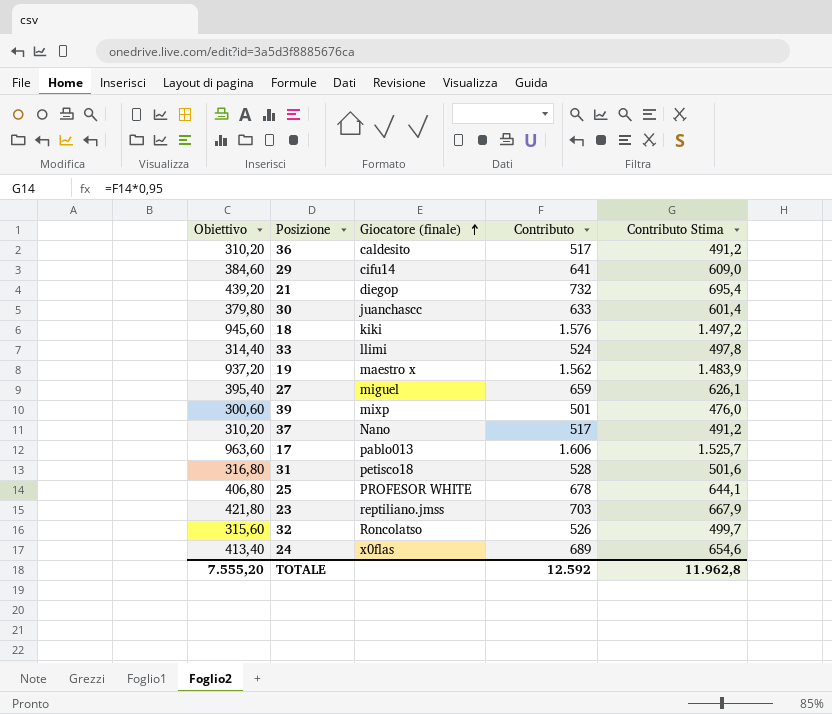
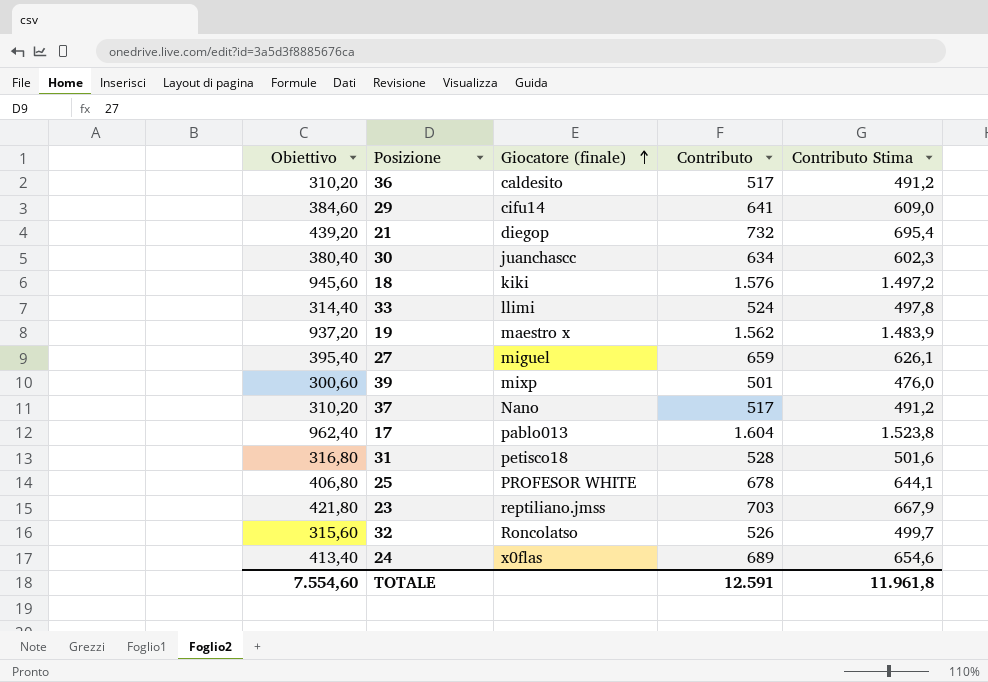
30 | Obiettivo: 379,80 -> 380,40
30 | Contributo: 633 -> 634
30 | Contributo Stima: 601,4 -> 602,3
17 | Obiettivo: 963,60 -> 962,40
17 | Contributo: 1.606 -> 1.604
17 | Contributo Stima: 1.525,7 -> 1.523,8
TOTALE | Obiettivo: 7.555,20 -> 7.554,60
TOTALE | Contributo: 12.592 -> 12.591
TOTALE | Contributo Stima: 11.962,8 -> 11.961,8

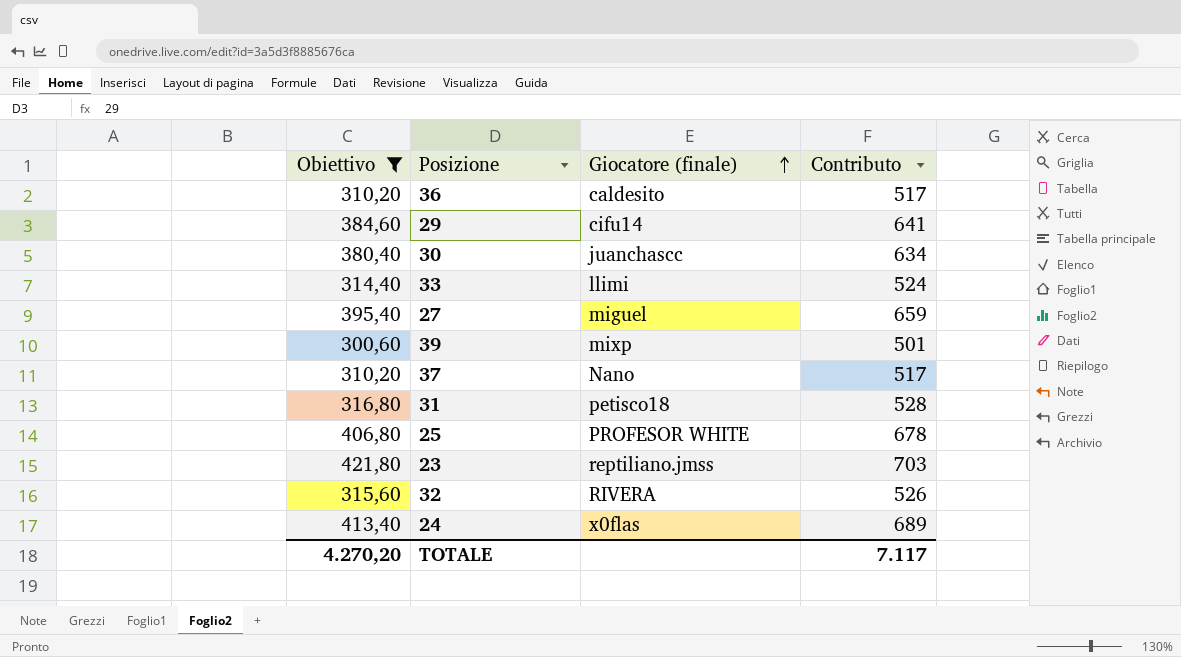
filter: none -> Obiettivo <= 421,80
column Contributo Stima | formula: [Contributo] * 0,95 -> none
32 | Giocatore (finale): Roncolatso -> RIVERA
TOTALE | Obiettivo: 7.554,60 -> 4.270,20
TOTALE | Contributo: 12.591 -> 7.117

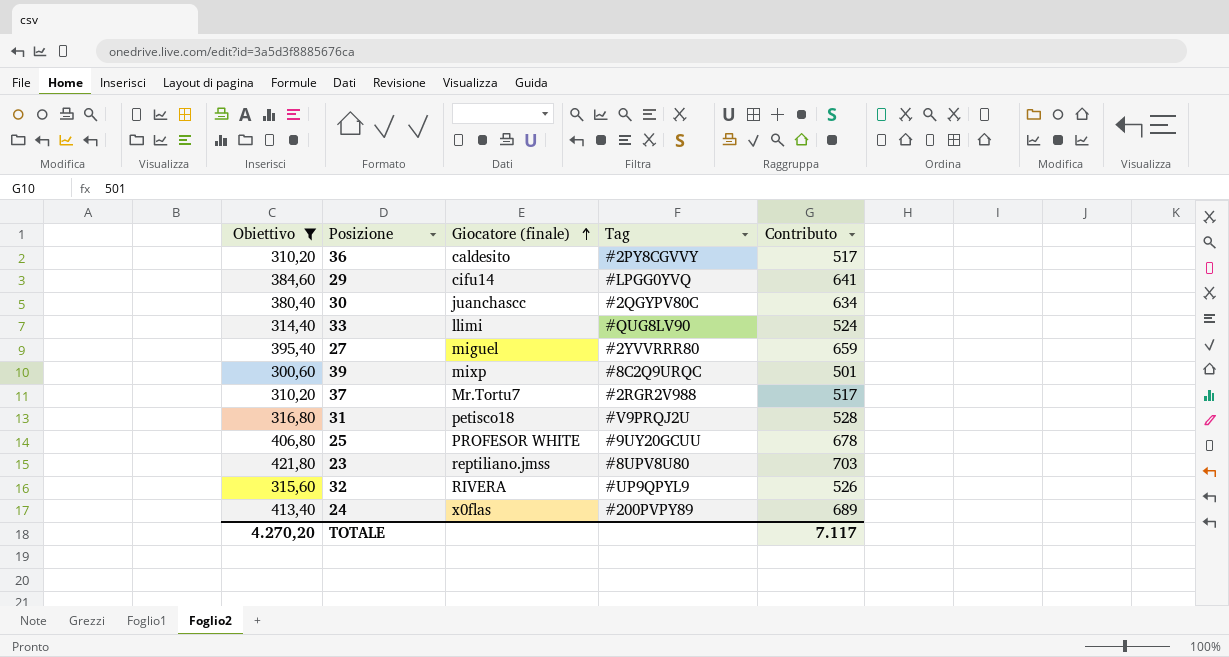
column Tag | position: none -> 4
37 | Giocatore (finale): Nano -> Mr.Tortu7

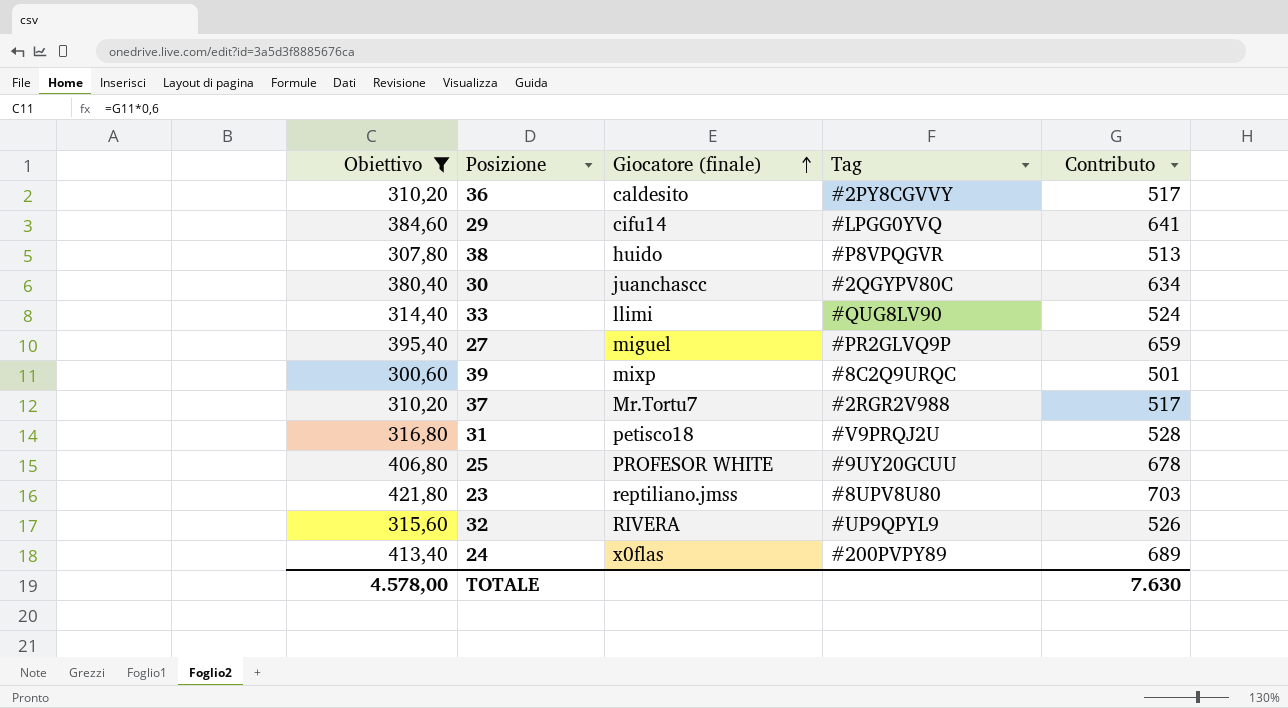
row 38: none -> 307,80 | huido | #P8VPQGVR | 513
27 | Tag: #2YVVRRR80 -> #PR2GLVQ9P
TOTALE | Obiettivo: 4.270,20 -> 4.578,00
TOTALE | Contributo: 7.117 -> 7.630

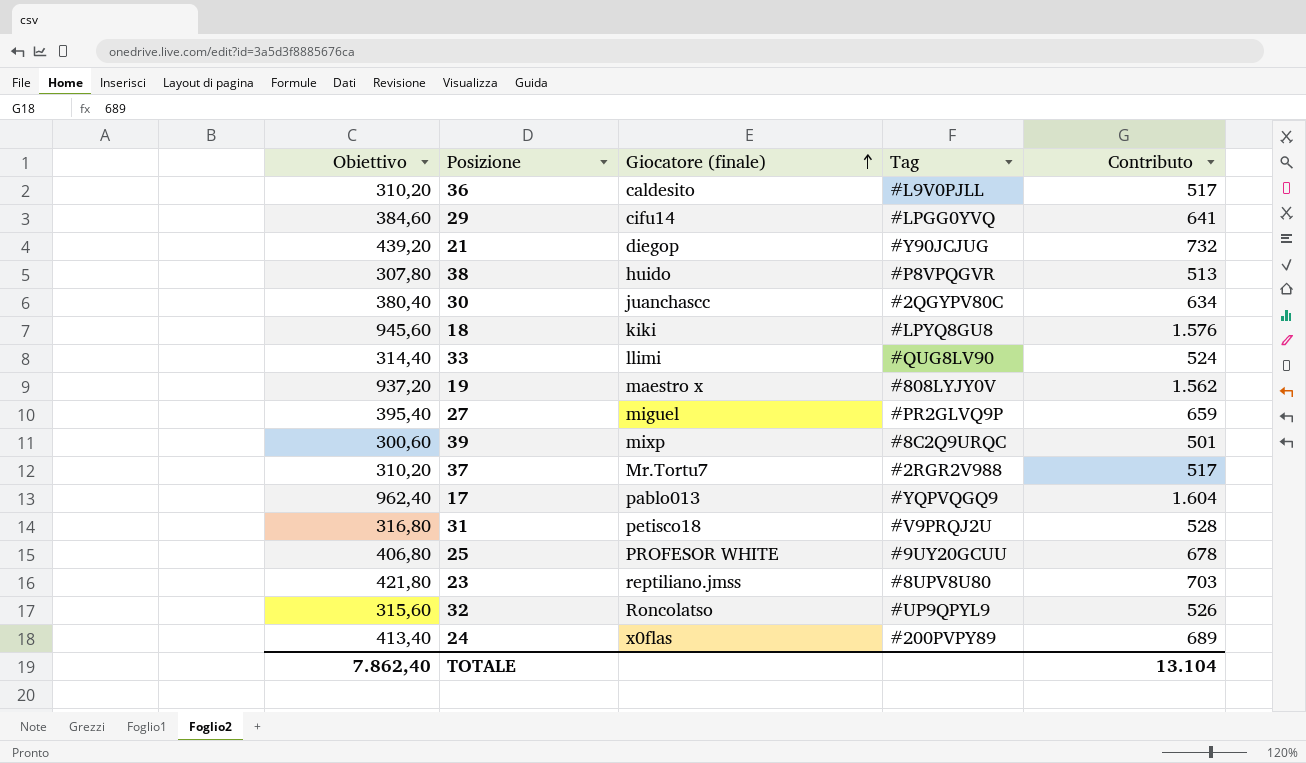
filter: Obiettivo <= 421,80 -> none
36 | Tag: #2PY8CGVVY -> #L9V0PJLL
32 | Giocatore (finale): RIVERA -> Roncolatso
TOTALE | Obiettivo: 4.578,00 -> 7.862,40
TOTALE | Contributo: 7.630 -> 13.104

